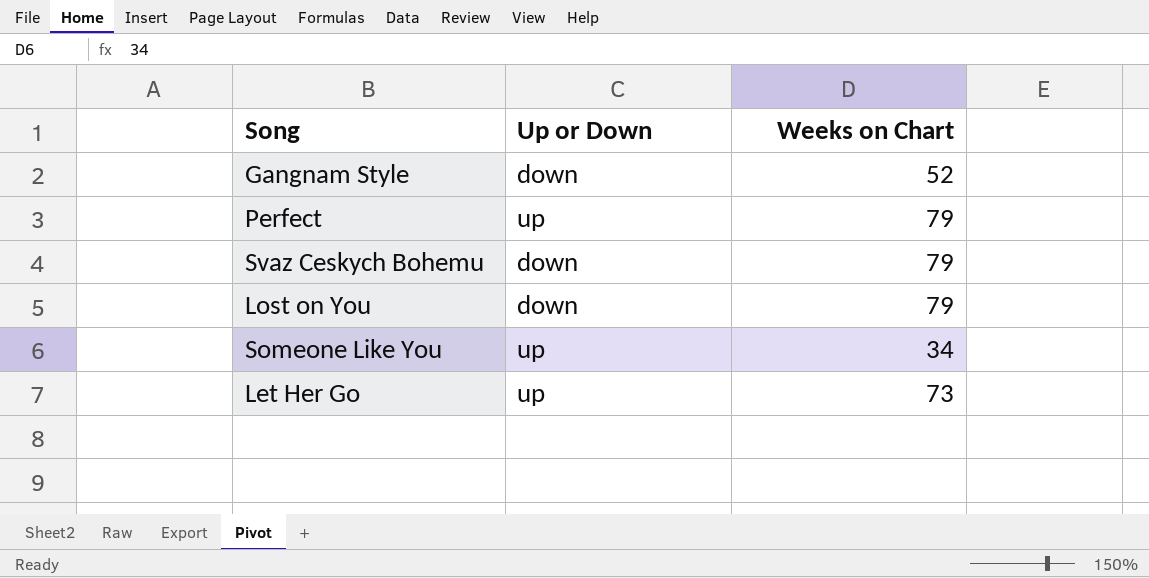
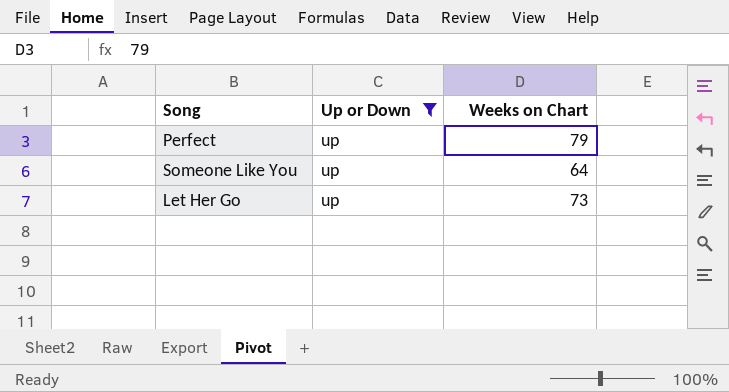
filter: none -> Up or Down = up
Someone Like You | Weeks on Chart: 34 -> 64

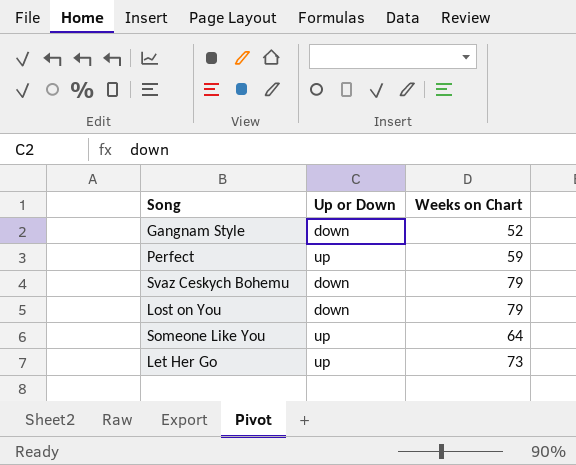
filter: Up or Down = up -> none
Perfect | Weeks on Chart: 79 -> 59

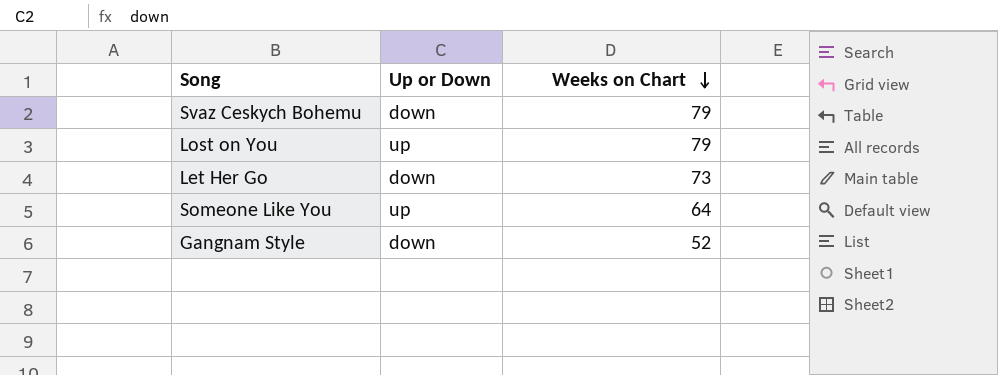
row order: none -> Weeks on Chart descending
row Perfect: up | 59 -> none
Lost on You | Up or Down: down -> up
Let Her Go | Up or Down: up -> down

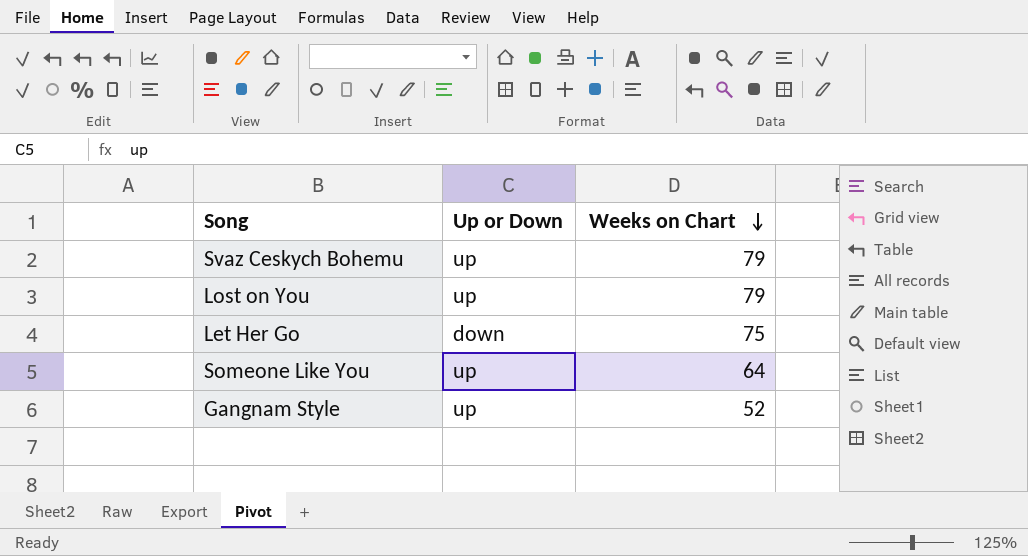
Svaz Ceskych Bohemu | Up or Down: down -> up
Let Her Go | Weeks on Chart: 73 -> 75
Gangnam Style | Up or Down: down -> up

